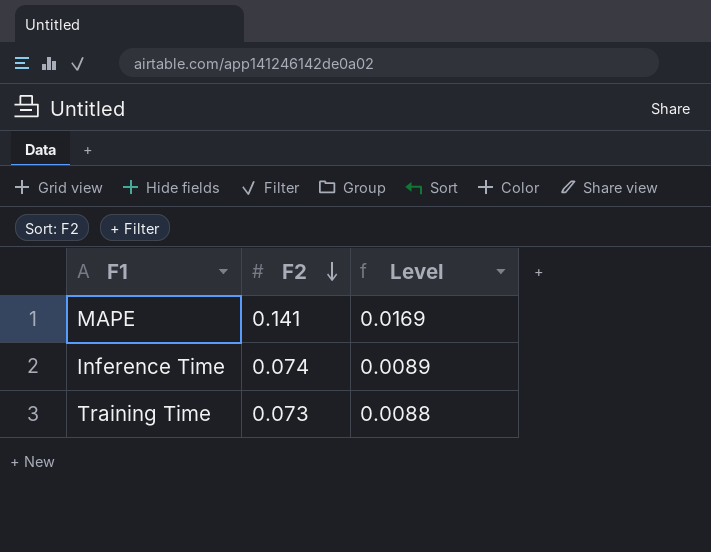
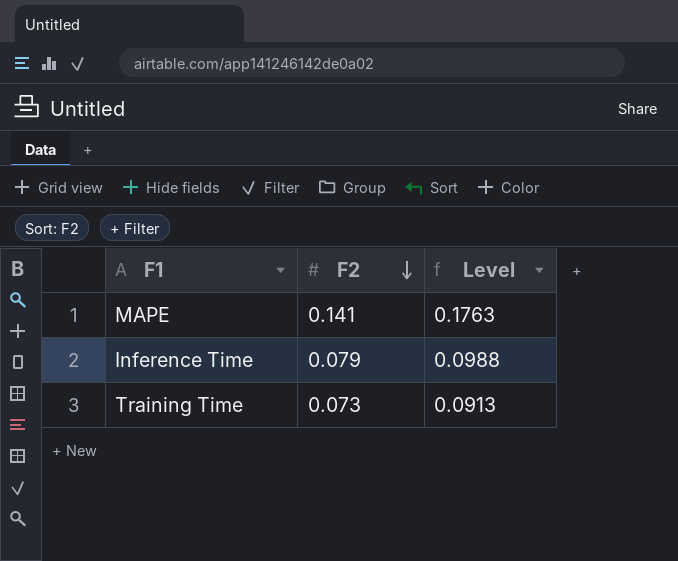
column Level | formula: [F2] * 0.12 -> [F2] * 1.25
Inference Time | F2: 0.074 -> 0.079

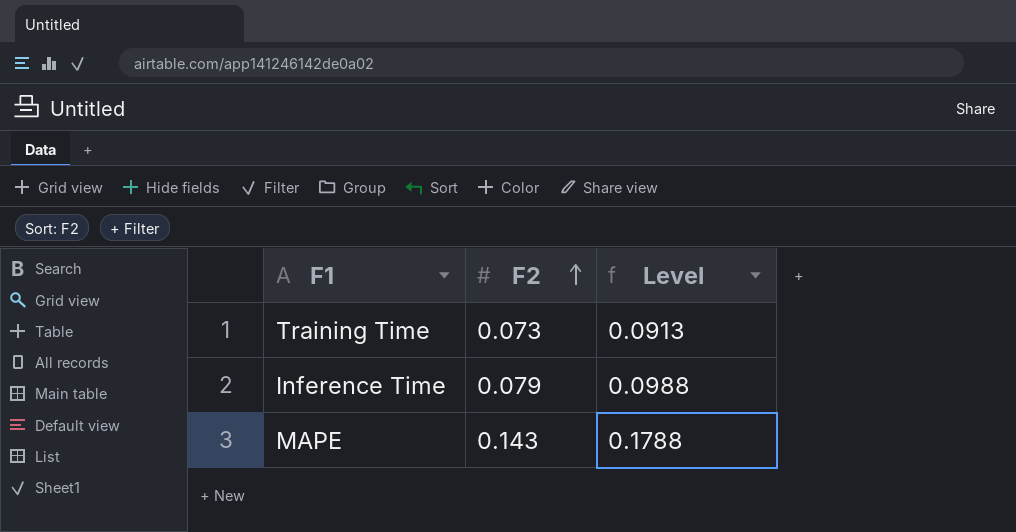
row order: F2 descending -> F2 ascending
MAPE | F2: 0.141 -> 0.143
MAPE | Level: 0.1763 -> 0.1788

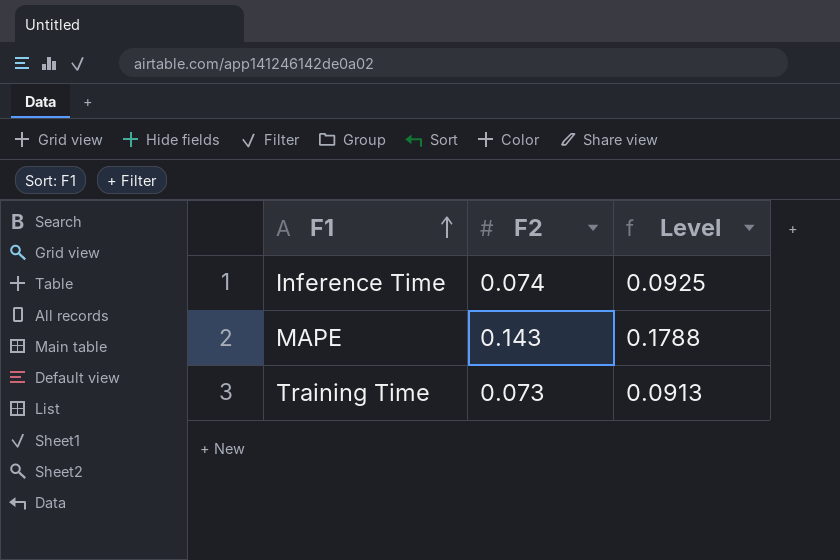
row order: F2 ascending -> F1 ascending
Inference Time | F2: 0.079 -> 0.074
Inference Time | Level: 0.0988 -> 0.0925

